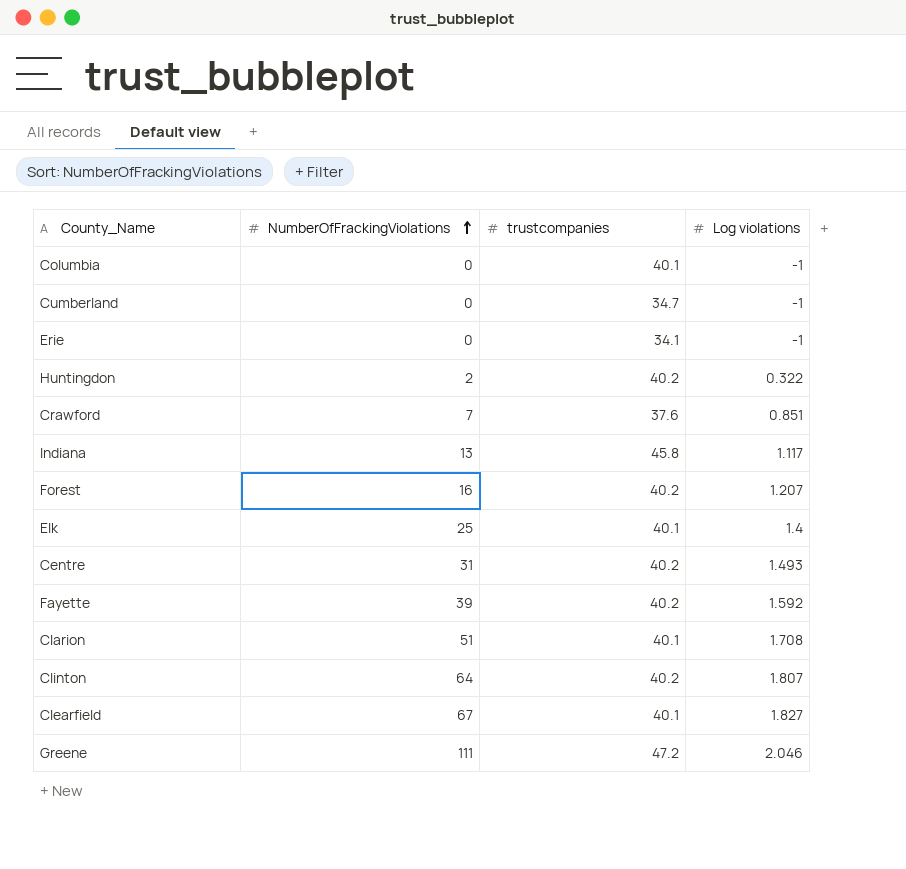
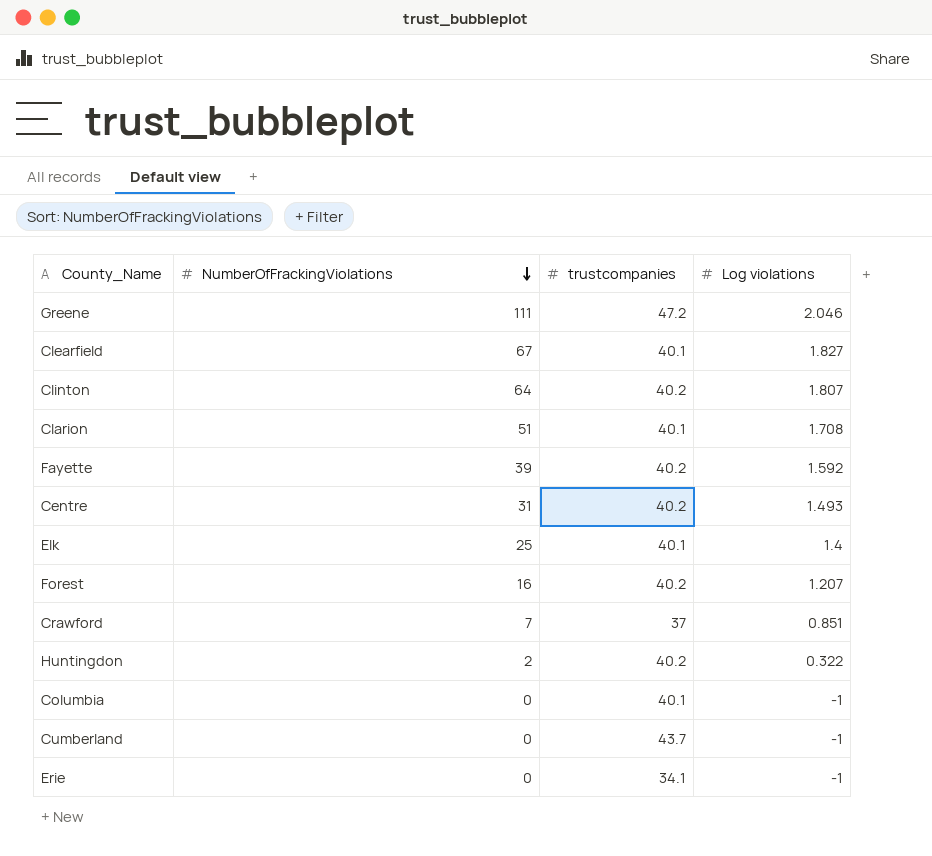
row order: NumberOfFrackingViolations ascending -> NumberOfFrackingViolations descending
row Indiana: 13 | 45.8 | 1.117 -> none
Crawford | trustcompanies: 37.6 -> 37
Cumberland | trustcompanies: 34.7 -> 43.7

